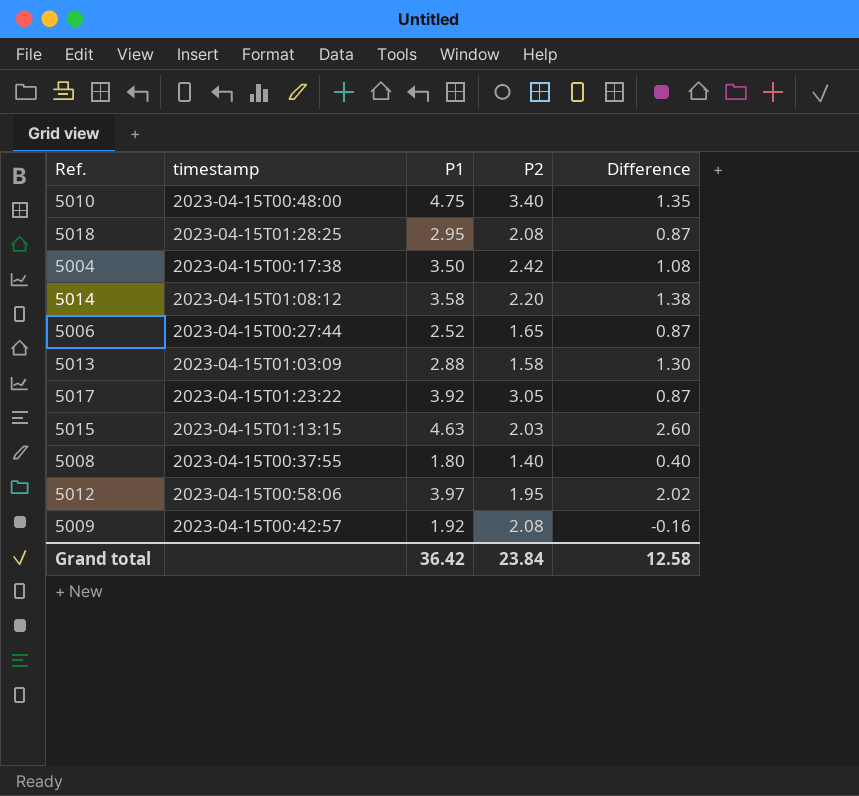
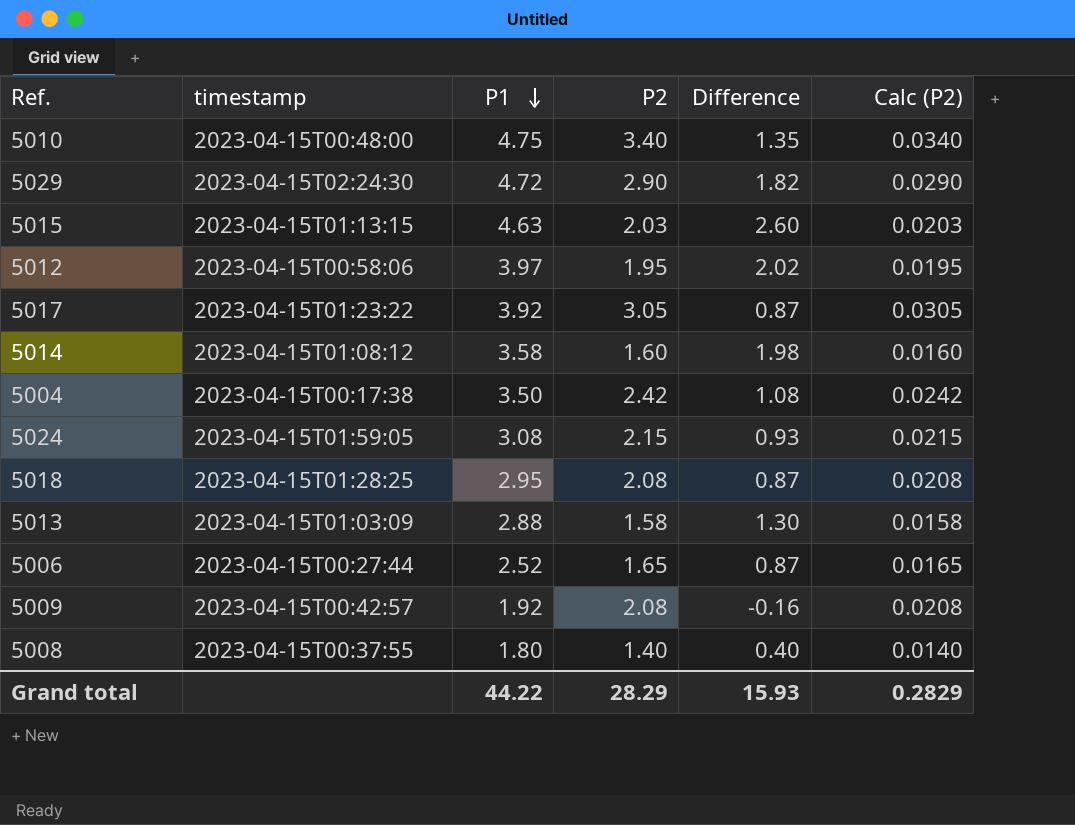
row order: none -> P1 descending
column Calc (P2) | formula: none -> [P2] * 0.01
row 5029: none -> 2023-04-15T02:24:30 | 4.72 | 2.90 | 1.82 | 0.0290
5014 | P2: 2.20 -> 1.60
5014 | Difference: 1.38 -> 1.98
row 5024: none -> 2023-04-15T01:59:05 | 3.08 | 2.15 | 0.93 | 0.0215
Grand total | P1: 36.42 -> 44.22
Grand total | P2: 23.84 -> 28.29
Grand total | Difference: 12.58 -> 15.93

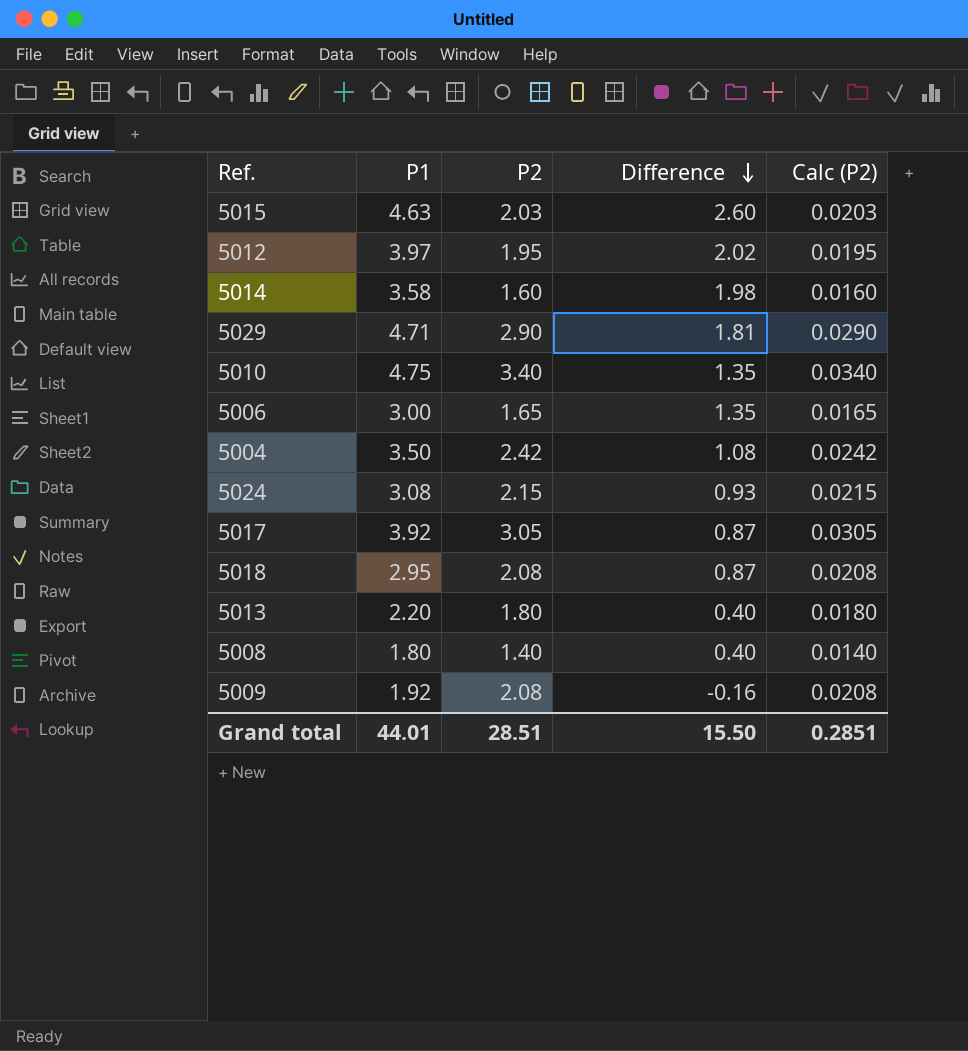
row order: P1 descending -> Difference descending
column timestamp | position: 2 -> none
5029 | P1: 4.72 -> 4.71
5029 | Difference: 1.82 -> 1.81
5006 | P1: 2.52 -> 3.00
5006 | Difference: 0.87 -> 1.35
5013 | P1: 2.88 -> 2.20
5013 | P2: 1.58 -> 1.80
5013 | Difference: 1.30 -> 0.40
5013 | Calc (P2): 0.0158 -> 0.0180
Grand total | P1: 44.22 -> 44.01
Grand total | P2: 28.29 -> 28.51
Grand total | Difference: 15.93 -> 15.50
Grand total | Calc (P2): 0.2829 -> 0.2851

